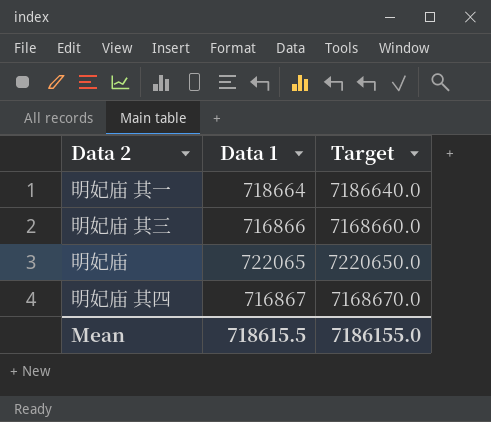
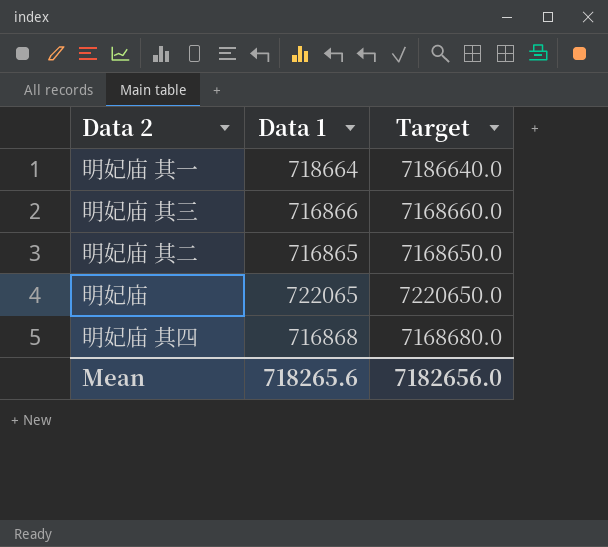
row 明妃庙 其二: none -> 716865 | 7168650.0
明妃庙 其四 | Data 1: 716867 -> 716868
明妃庙 其四 | Target: 7168670.0 -> 7168680.0
Mean | Data 1: 718615.5 -> 718265.6
Mean | Target: 7186155.0 -> 7182656.0

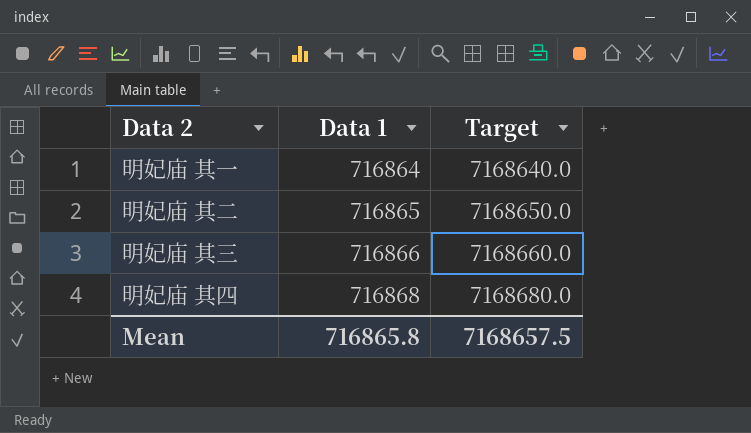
row order: none -> Data 1 ascending
row 明妃庙: 722065 | 7220650.0 -> none
明妃庙 其一 | Data 1: 718664 -> 716864
明妃庙 其一 | Target: 7186640.0 -> 7168640.0
Mean | Data 1: 718265.6 -> 716865.8
Mean | Target: 7182656.0 -> 7168657.5

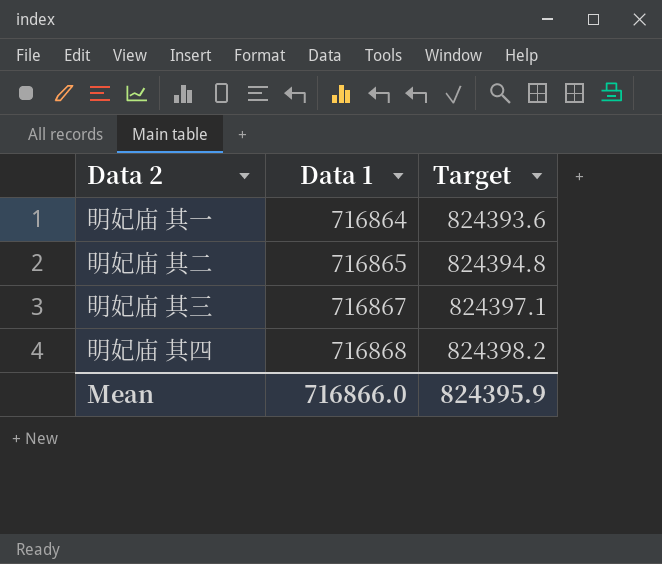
column Target | formula: [Data 1] * 10 -> [Data 1] * 1.15
明妃庙 其三 | Data 1: 716866 -> 716867
Mean | Data 1: 716865.8 -> 716866.0
Mean | Target: 7168657.5 -> 824395.9

